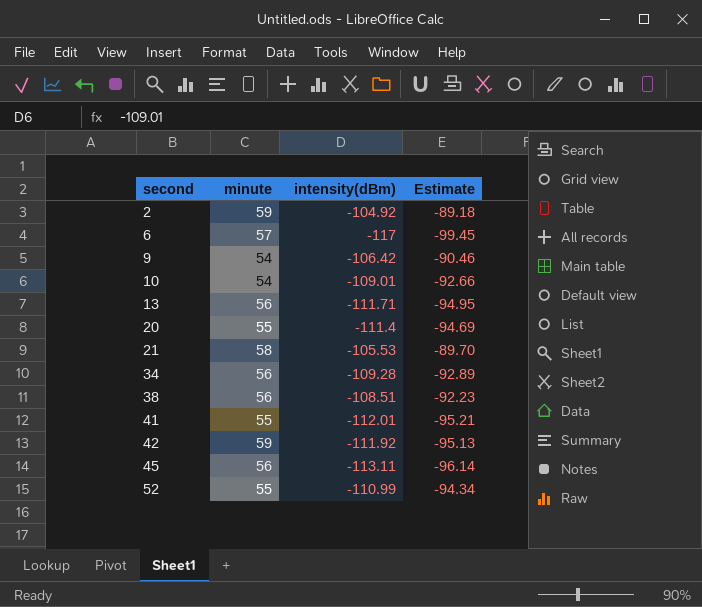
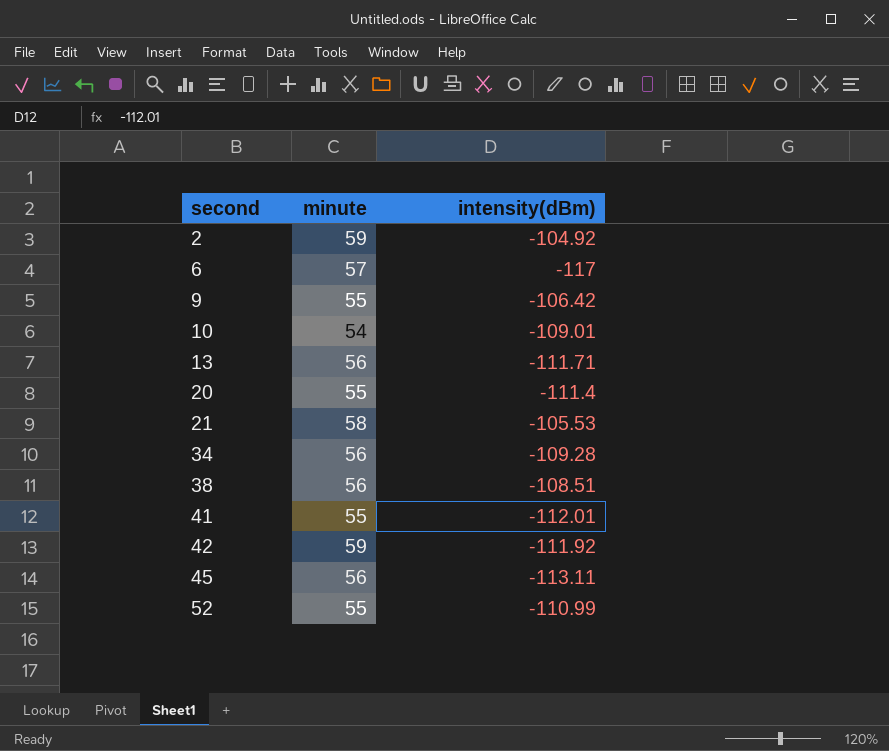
column Estimate | formula: [intensity(dBm)] * 0.85 -> none
9 | minute: 54 -> 55

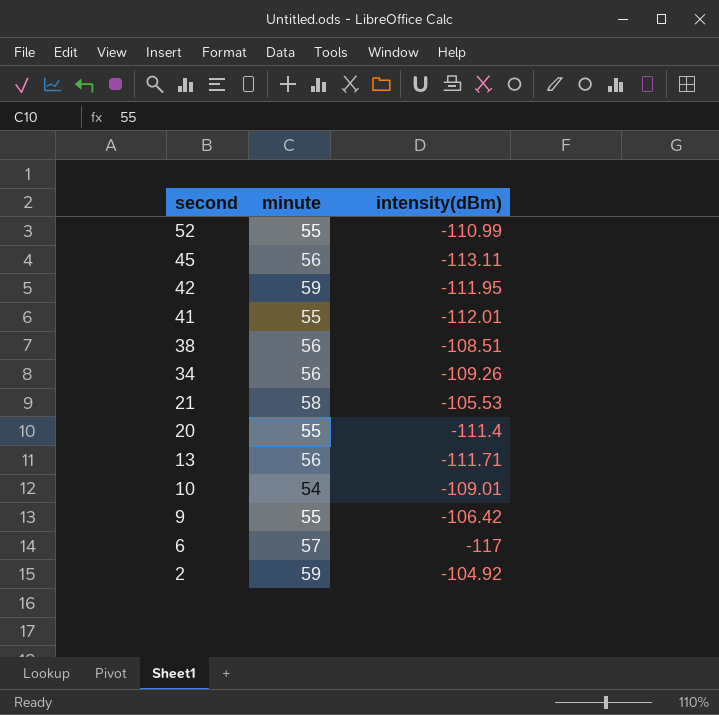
row order: second ascending -> second descending
42 | intensity(dBm): -111.92 -> -111.95
34 | intensity(dBm): -109.28 -> -109.26

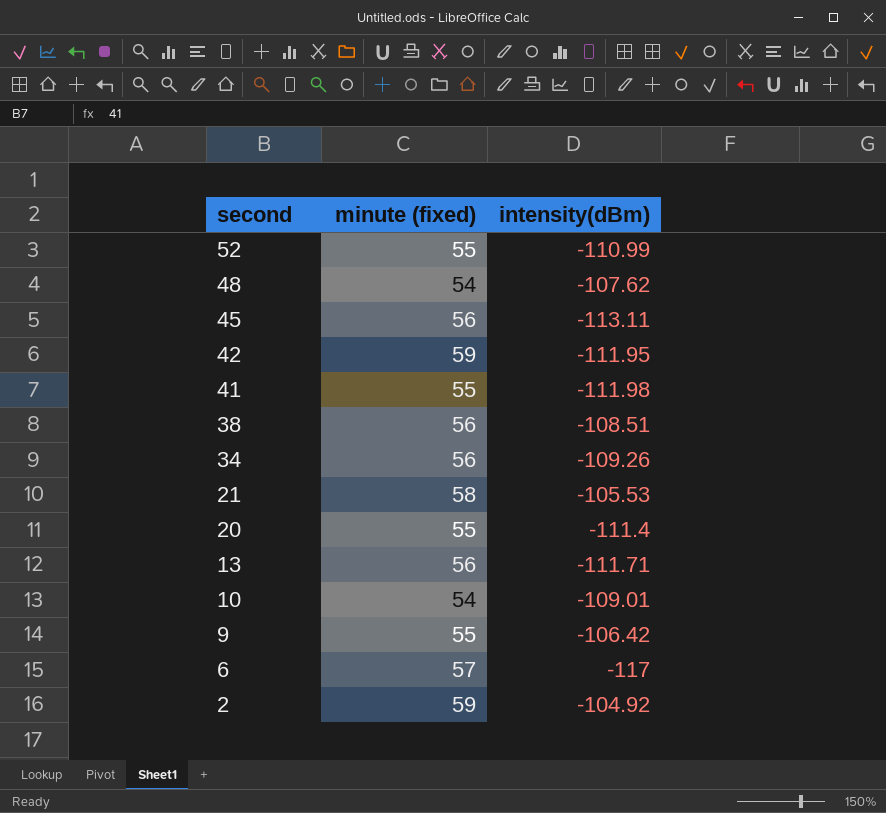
column name: minute -> minute (fixed)
row 48: none -> 54 | -107.62
41 | intensity(dBm): -112.01 -> -111.98

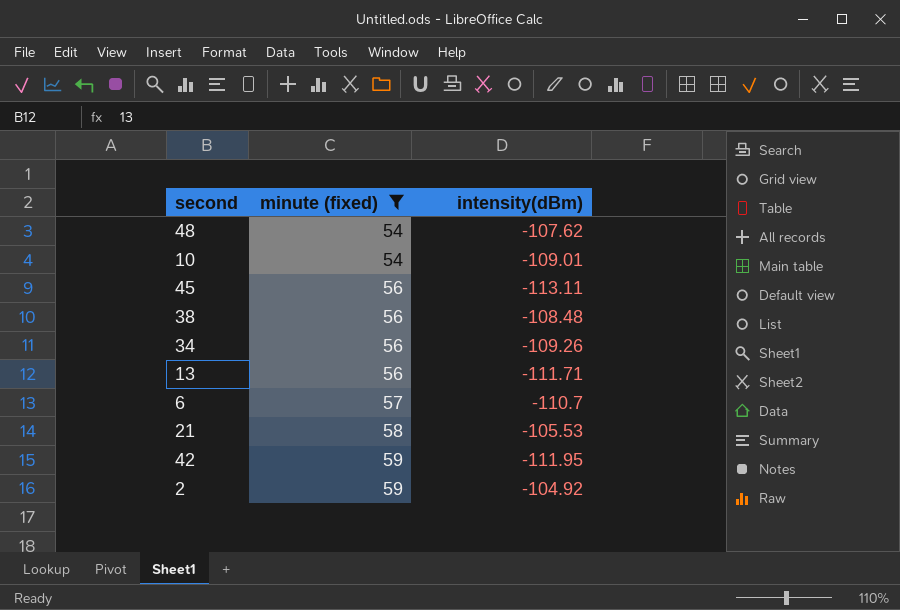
filter: none -> minute (fixed) != 55
row order: second descending -> minute (fixed) ascending
38 | intensity(dBm): -108.51 -> -108.48
6 | intensity(dBm): -117 -> -110.7

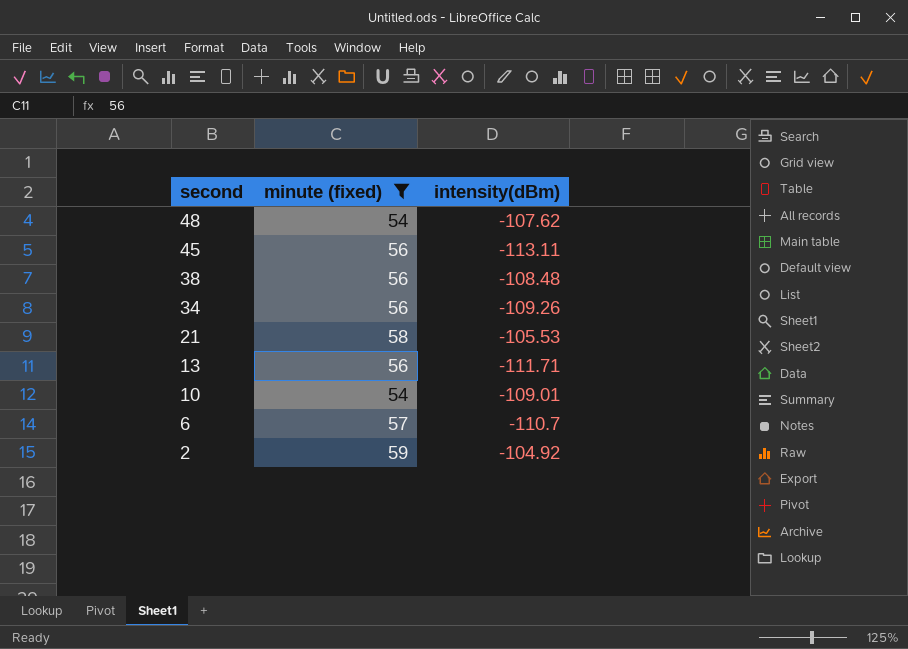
row order: minute (fixed) ascending -> second descending
row 42: 59 | -111.95 -> none

